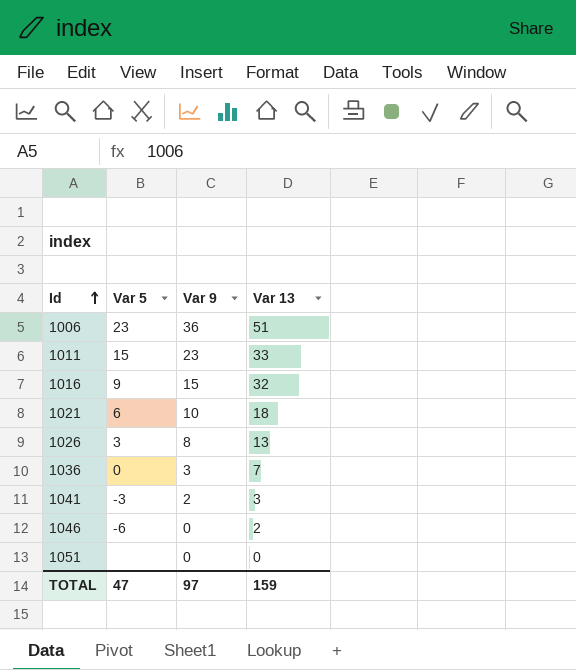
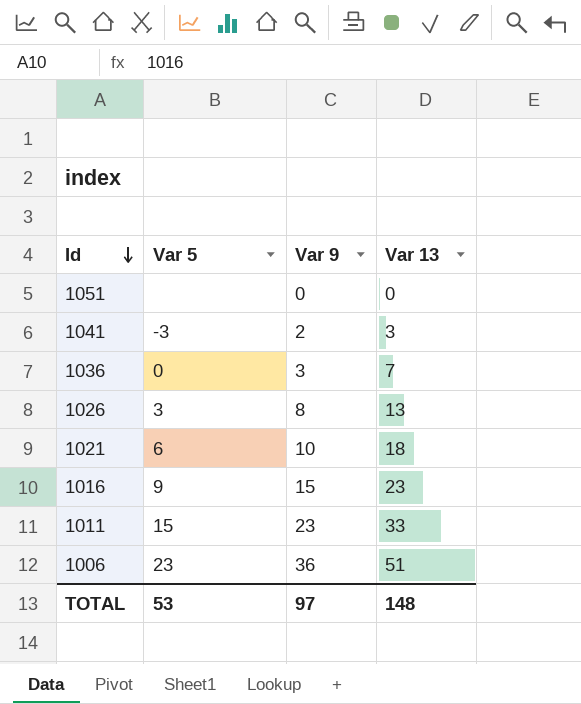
row order: Id ascending -> Id descending
row 1046: -6 | 0 | 2 -> none
1016 | Var 13: 32 -> 23
TOTAL | Var 5: 47 -> 53
TOTAL | Var 13: 159 -> 148

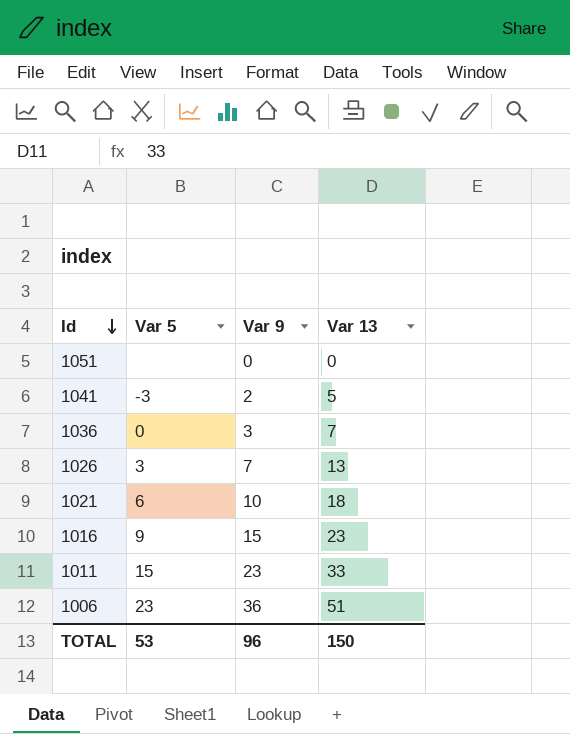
1041 | Var 13: 3 -> 5
1026 | Var 9: 8 -> 7
TOTAL | Var 9: 97 -> 96
TOTAL | Var 13: 148 -> 150

